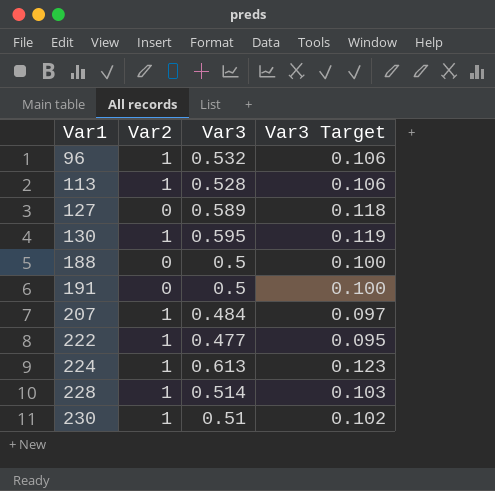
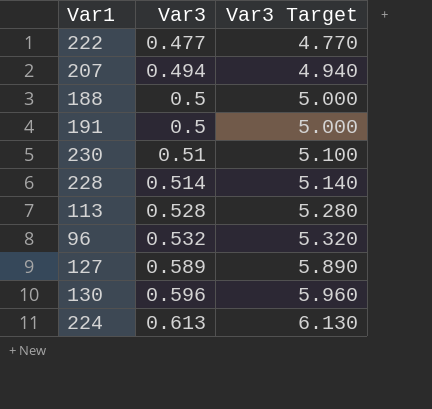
row order: Var1 ascending -> Var3 ascending
column Var2 | position: 2 -> none
column Var3 Target | formula: [Var3] * 0.2 -> [Var3] * 10
207 | Var3: 0.484 -> 0.494
130 | Var3: 0.595 -> 0.596

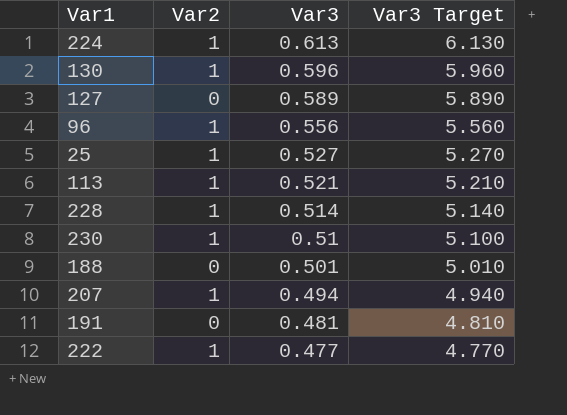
row order: Var3 ascending -> Var3 descending
column Var2 | position: none -> 2
96 | Var3: 0.532 -> 0.556
96 | Var3 Target: 5.320 -> 5.560
row 25: none -> 1 | 0.527 | 5.270
113 | Var3: 0.528 -> 0.521
113 | Var3 Target: 5.280 -> 5.210
188 | Var3: 0.5 -> 0.501
188 | Var3 Target: 5.000 -> 5.010
191 | Var3: 0.5 -> 0.481
191 | Var3 Target: 5.000 -> 4.810

